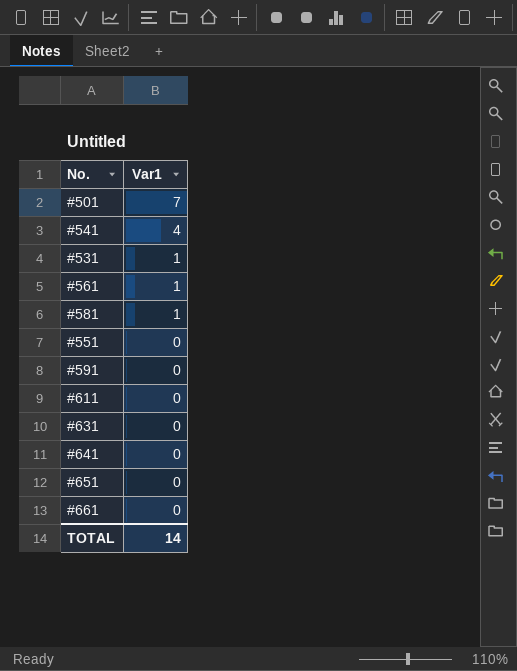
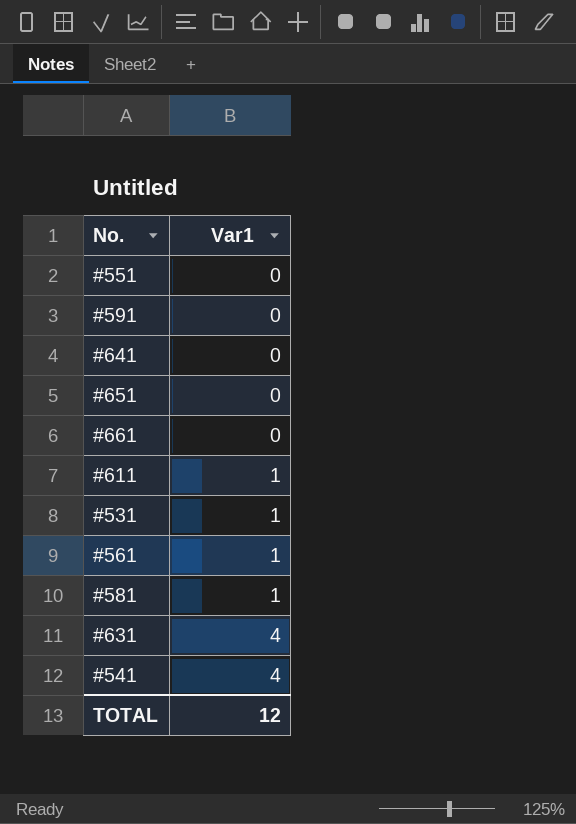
row order: Var1 descending -> Var1 ascending
row #501: 7 -> none
#611 | Var1: 0 -> 1
#631 | Var1: 0 -> 4
TOTAL | Var1: 14 -> 12

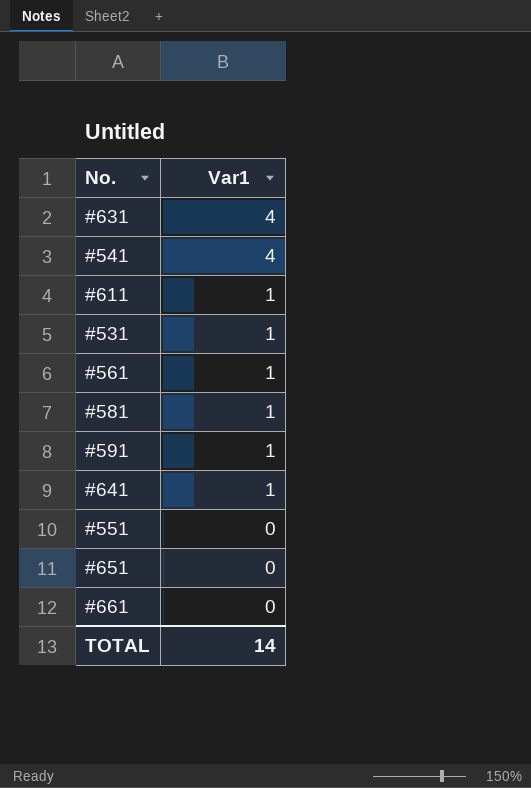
row order: Var1 ascending -> Var1 descending
#591 | Var1: 0 -> 1
#641 | Var1: 0 -> 1
TOTAL | Var1: 12 -> 14

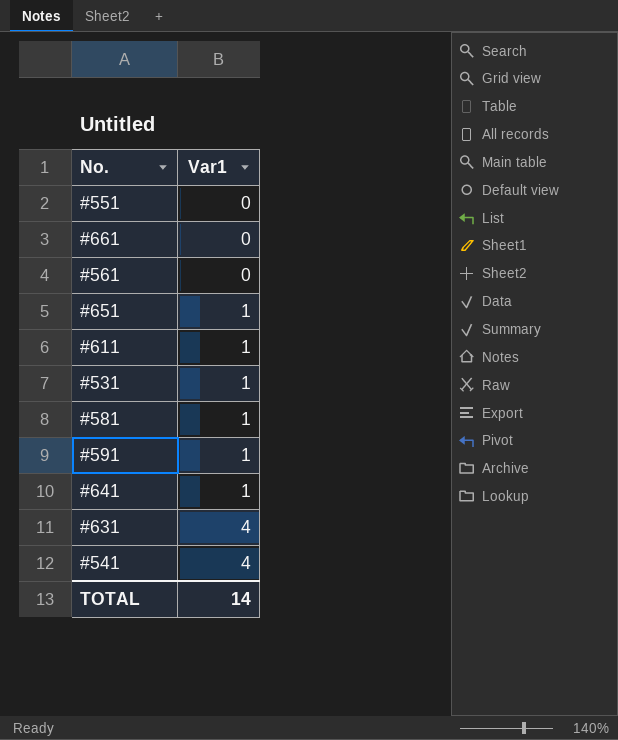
row order: Var1 descending -> Var1 ascending
#561 | Var1: 1 -> 0
#651 | Var1: 0 -> 1

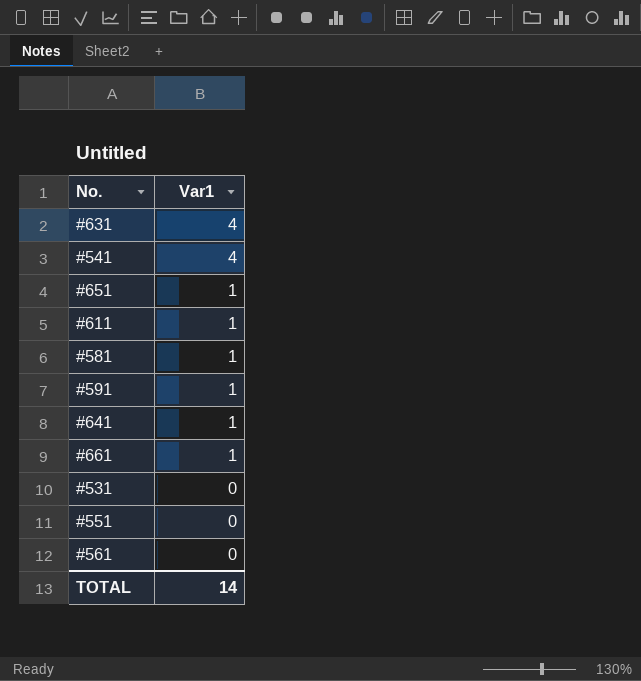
row order: Var1 ascending -> Var1 descending
#661 | Var1: 0 -> 1
#531 | Var1: 1 -> 0

